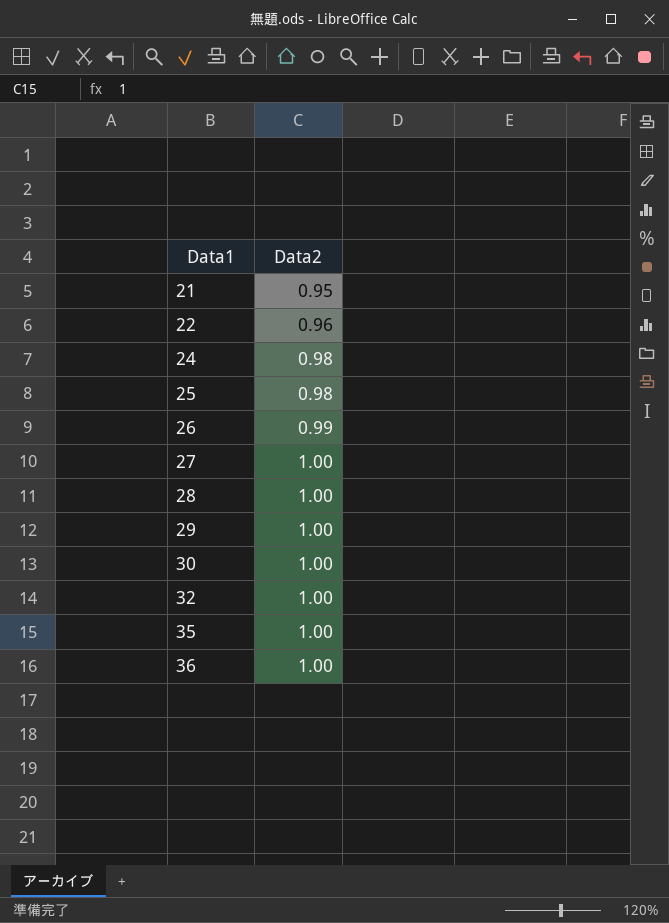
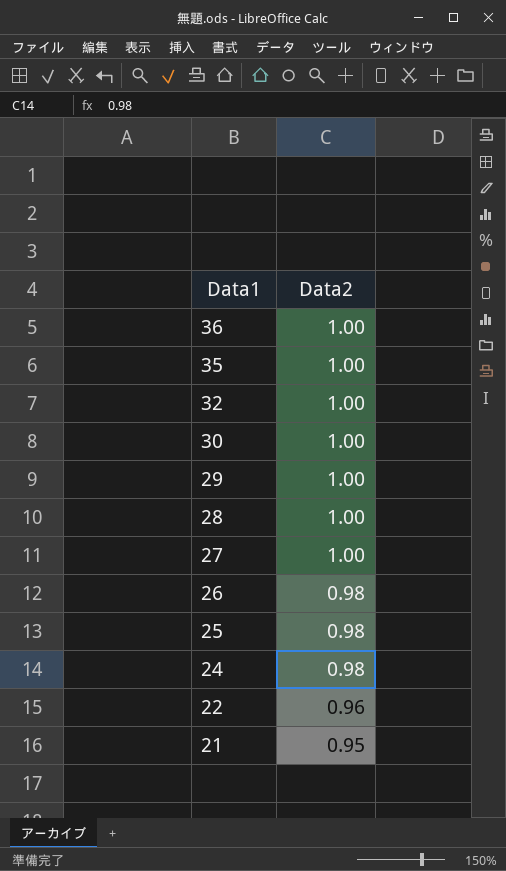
row order: Data1 ascending -> Data1 descending
26 | Data2: 0.99 -> 0.98

